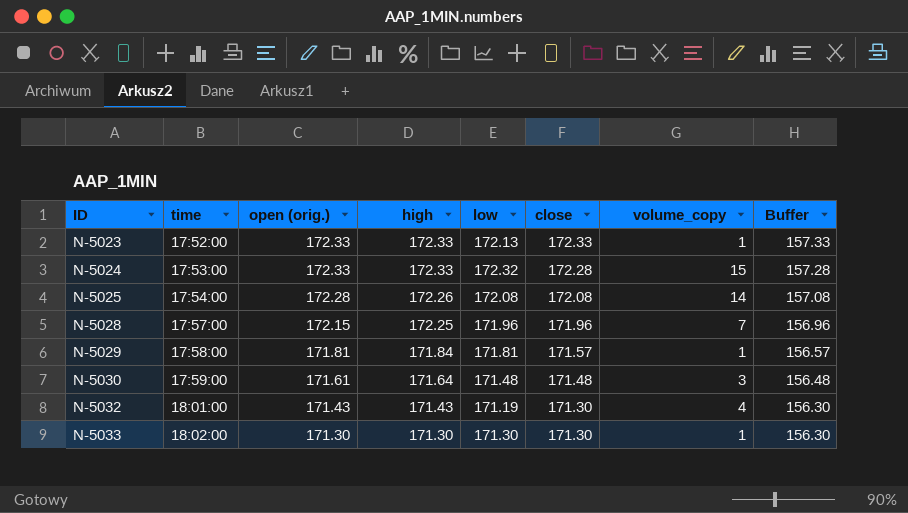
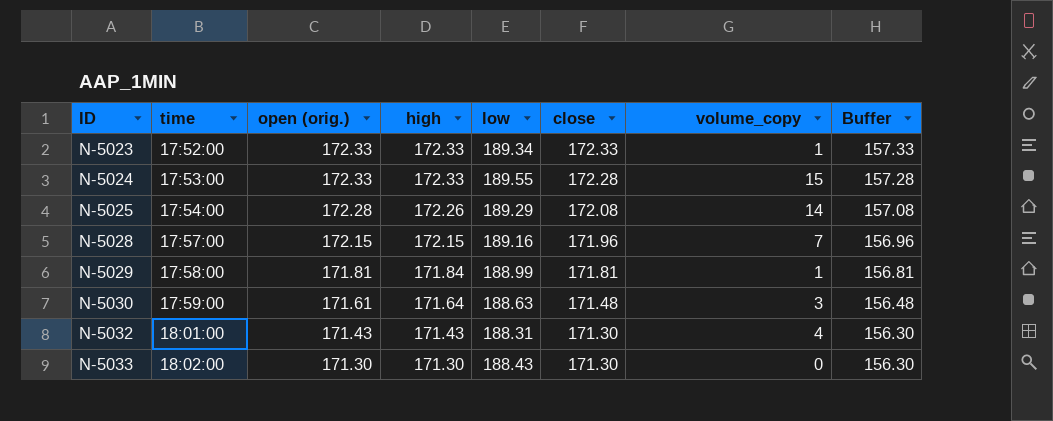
N-5023 | low: 172.13 -> 189.34
N-5024 | low: 172.32 -> 189.55
N-5025 | low: 172.08 -> 189.29
N-5028 | high: 172.25 -> 172.15
N-5028 | low: 171.96 -> 189.16
N-5029 | low: 171.81 -> 188.99
N-5029 | close: 171.57 -> 171.81
N-5029 | Buffer: 156.57 -> 156.81
N-5030 | low: 171.48 -> 188.63
N-5032 | low: 171.19 -> 188.31
N-5033 | low: 171.30 -> 188.43
N-5033 | volume_copy: 1 -> 0

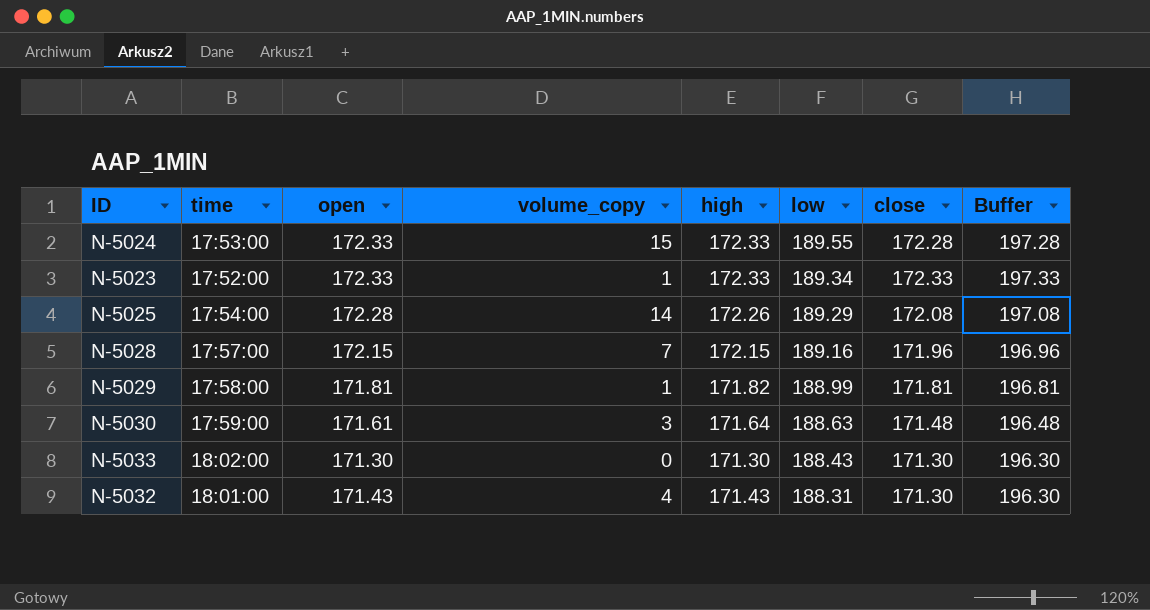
row order: ID ascending -> low descending
column name: open (orig.) -> open
column volume_copy | position: 7 -> 4
column Buffer | formula: [close] - 15 -> [close] + 25
N-5029 | high: 171.84 -> 171.82

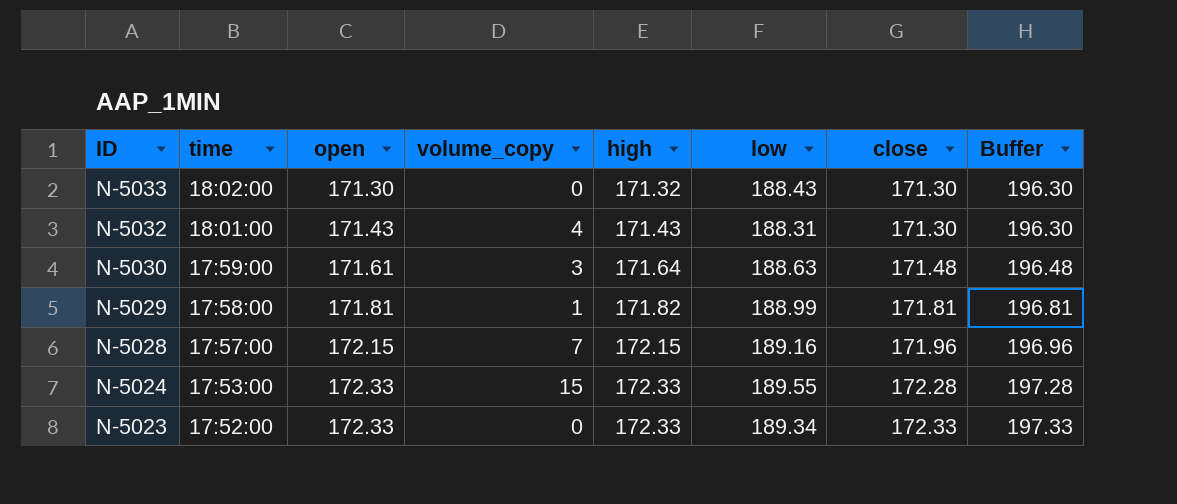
row order: low descending -> ID descending
row N-5025: 17:54:00 | 172.28 | 14 | 172.26 | 189.29 | 172.08 | 197.08 -> none
N-5033 | high: 171.30 -> 171.32
N-5023 | volume_copy: 1 -> 0

